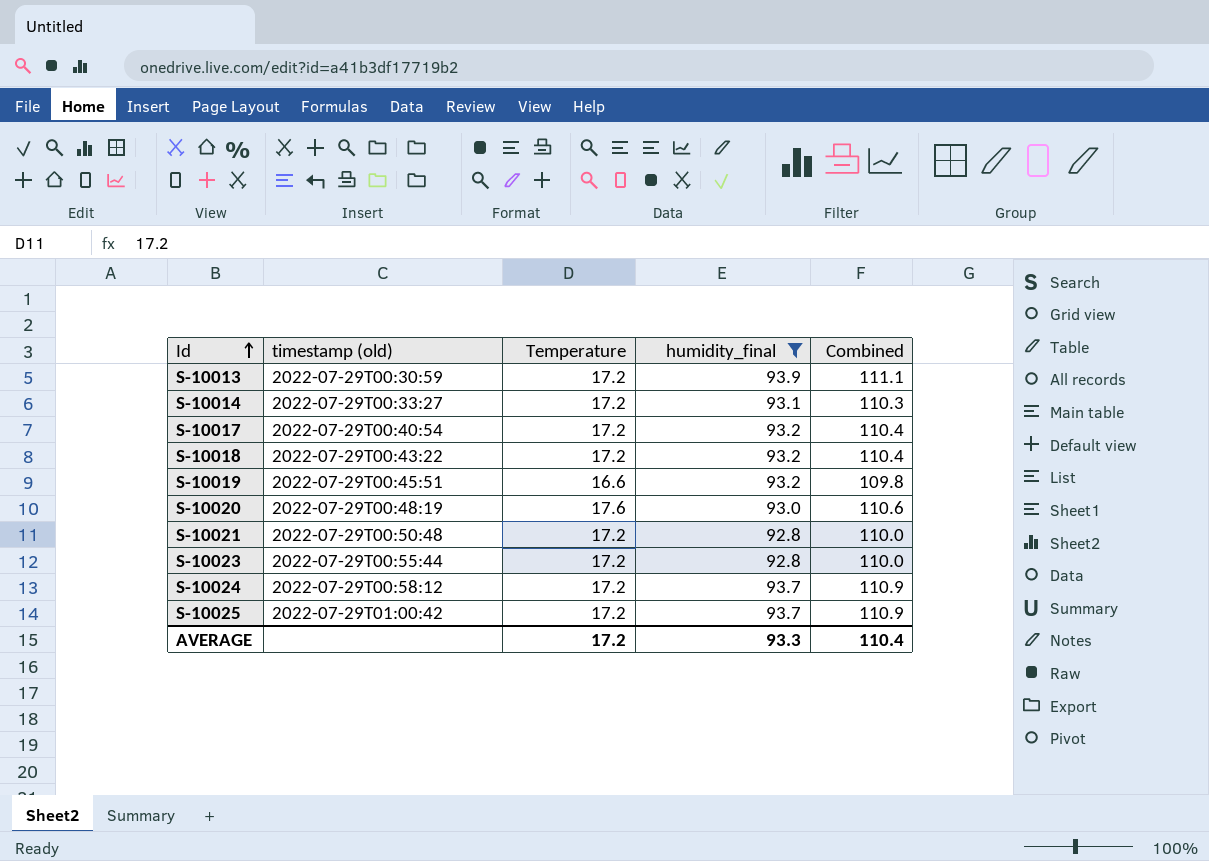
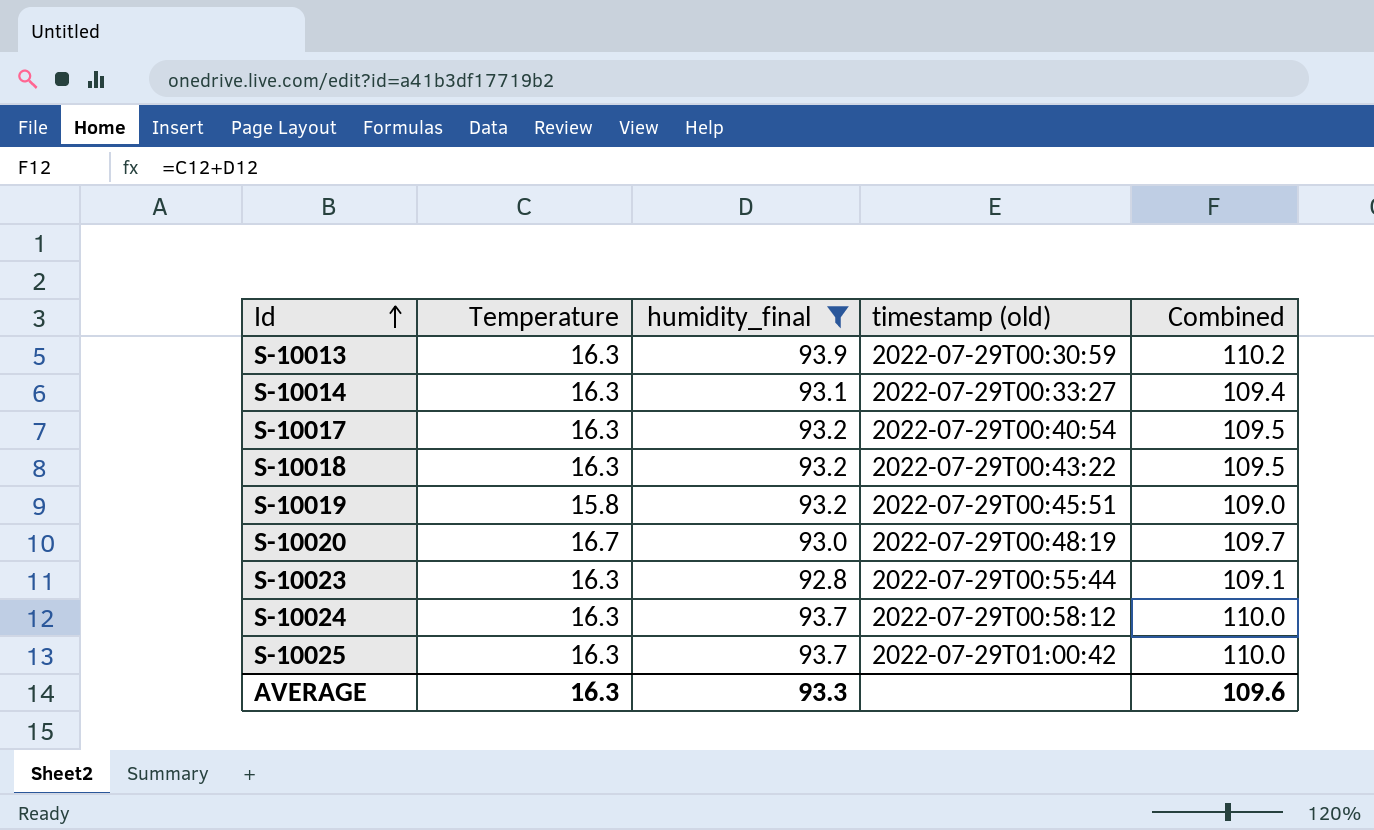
column timestamp (old) | position: 2 -> 4
row S-10021: 2022-07-29T00:50:48 | 17.2 | 92.8 | 110.0 -> none
S-10013 | Temperature: 17.2 -> 16.3
S-10013 | Combined: 111.1 -> 110.2
S-10014 | Temperature: 17.2 -> 16.3
S-10014 | Combined: 110.3 -> 109.4
S-10017 | Temperature: 17.2 -> 16.3
S-10017 | Combined: 110.4 -> 109.5
S-10018 | Temperature: 17.2 -> 16.3
S-10018 | Combined: 110.4 -> 109.5
S-10019 | Temperature: 16.6 -> 15.8
S-10019 | Combined: 109.8 -> 109.0
S-10020 | Temperature: 17.6 -> 16.7
S-10020 | Combined: 110.6 -> 109.7
S-10023 | Temperature: 17.2 -> 16.3
S-10023 | Combined: 110.0 -> 109.1
S-10024 | Temperature: 17.2 -> 16.3
S-10024 | Combined: 110.9 -> 110.0
S-10025 | Temperature: 17.2 -> 16.3
S-10025 | Combined: 110.9 -> 110.0
AVERAGE | Temperature: 17.2 -> 16.3
AVERAGE | Combined: 110.4 -> 109.6

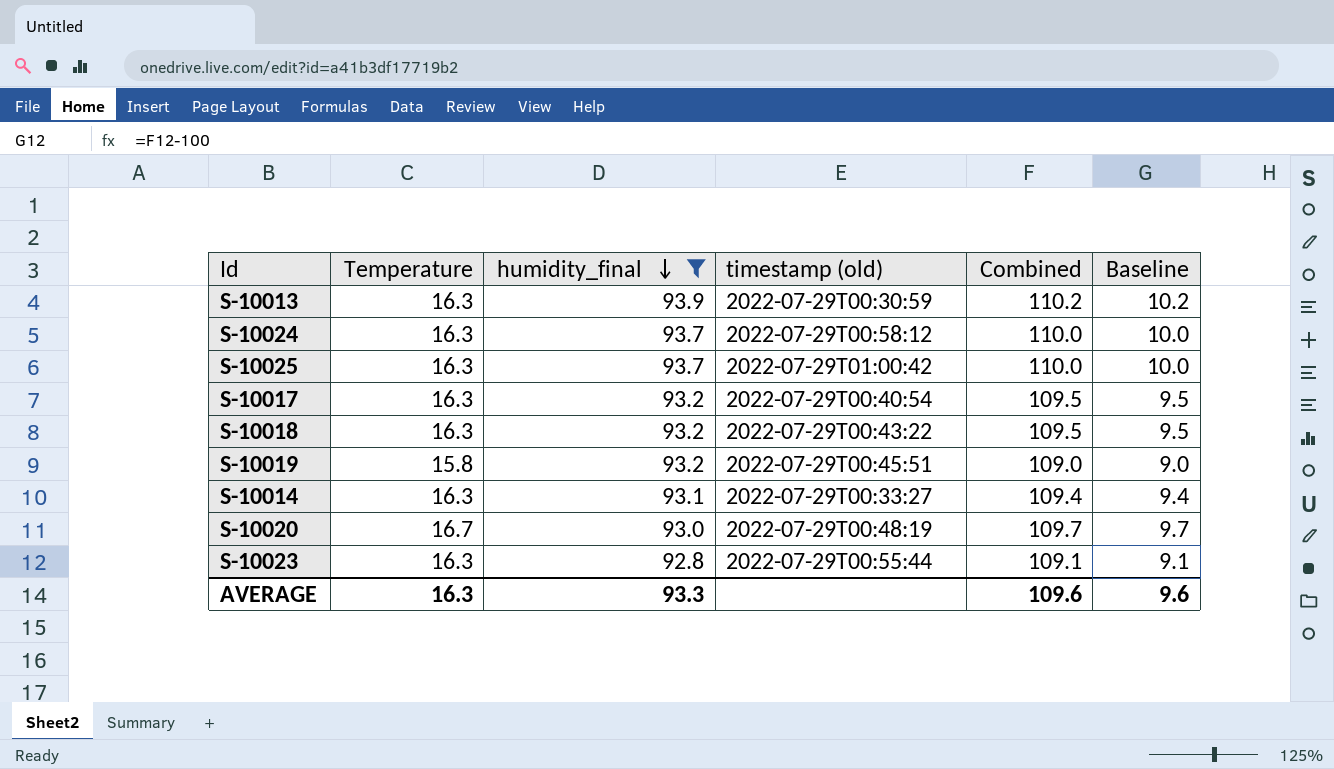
row order: Id ascending -> humidity_final descending
column Baseline | formula: none -> [Combined] - 100

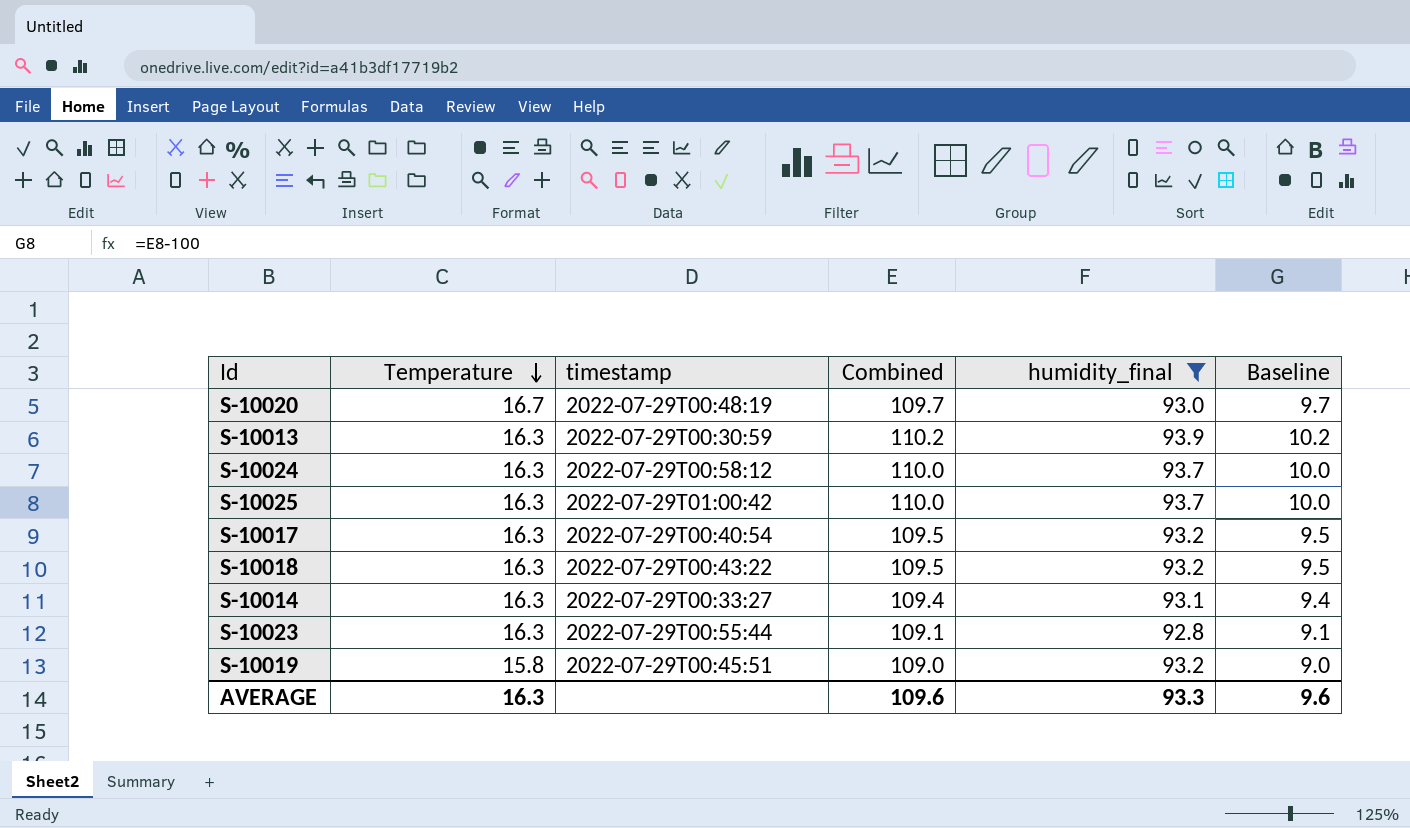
row order: humidity_final descending -> Temperature descending
column name: timestamp (old) -> timestamp
column humidity_final | position: 3 -> 5

